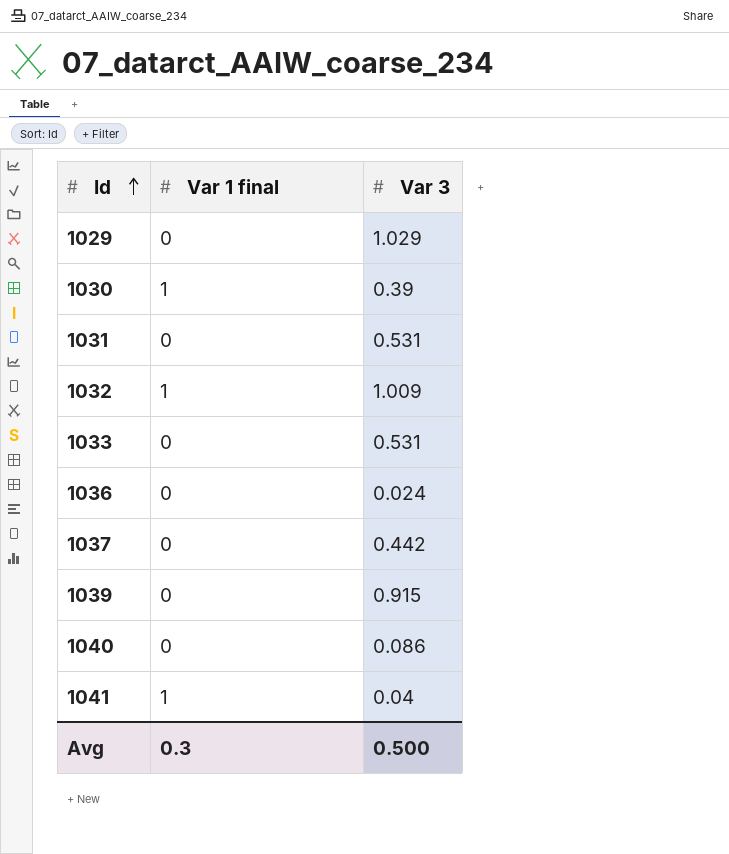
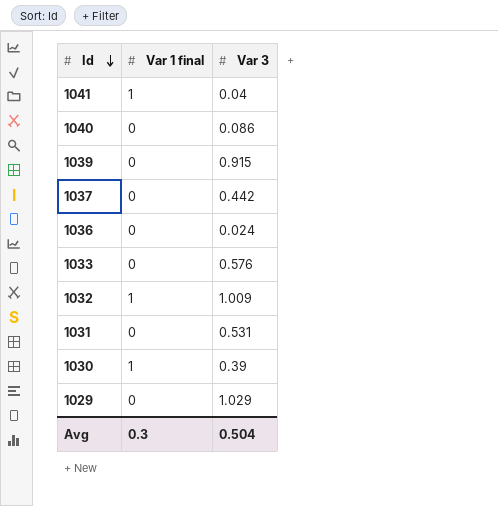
row order: Id ascending -> Id descending
1033 | Var 3: 0.531 -> 0.576
Avg | Var 3: 0.500 -> 0.504

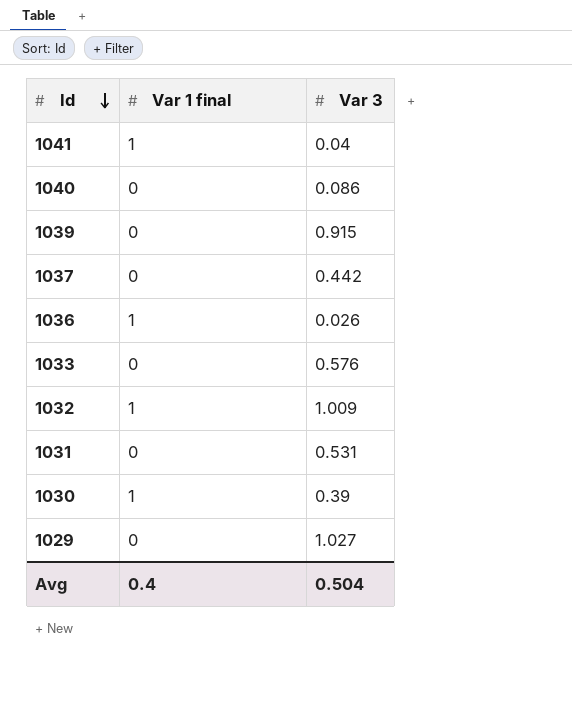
1036 | Var 1 final: 0 -> 1
1036 | Var 3: 0.024 -> 0.026
1029 | Var 3: 1.029 -> 1.027
Avg | Var 1 final: 0.3 -> 0.4

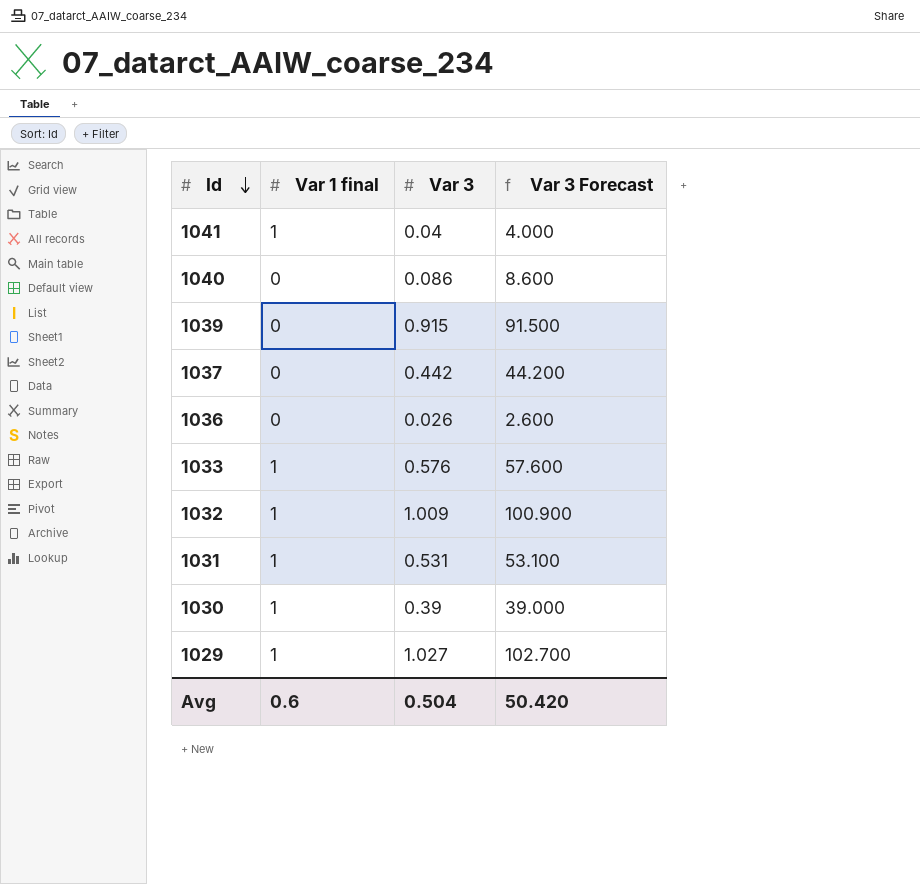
column Var 3 Forecast | formula: none -> [Var 3] * 100
1036 | Var 1 final: 1 -> 0
1033 | Var 1 final: 0 -> 1
1031 | Var 1 final: 0 -> 1
1029 | Var 1 final: 0 -> 1
Avg | Var 1 final: 0.4 -> 0.6

